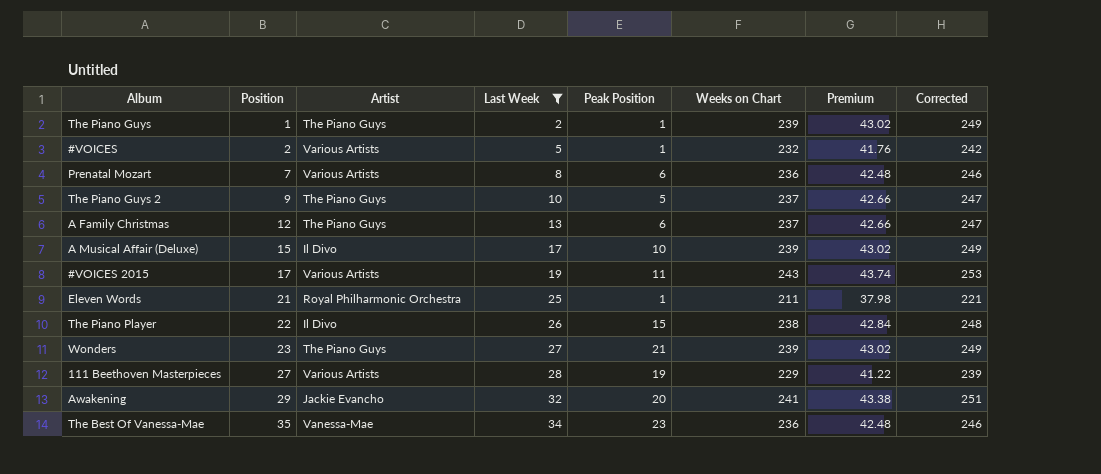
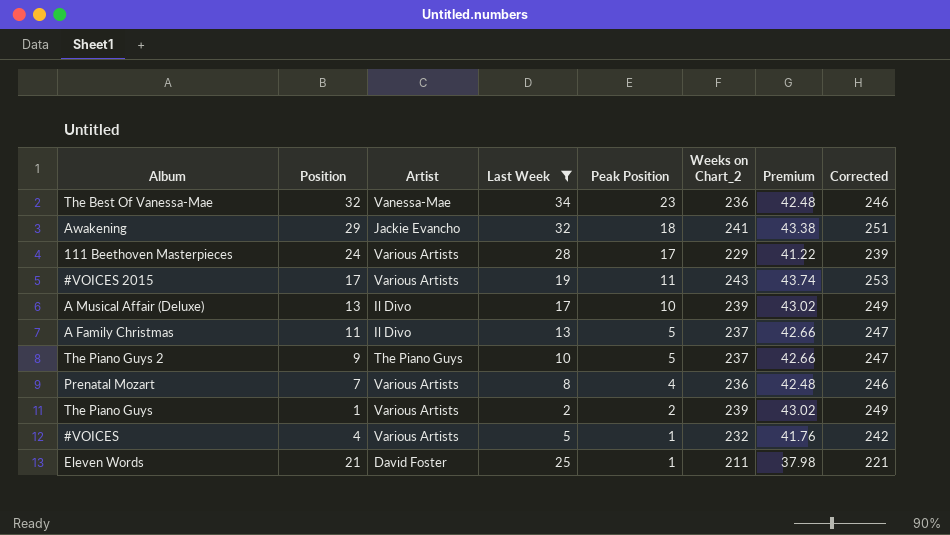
row order: Position ascending -> Peak Position descending
column name: Weeks on Chart -> Weeks on Chart_2
row The Piano Player: 22 | Il Divo | 26 | 15 | 238 | 42.84 | 248 -> none
row Wonders: 23 | The Piano Guys | 27 | 21 | 239 | 43.02 | 249 -> none
The Best Of Vanessa-Mae | Position: 35 -> 32
Awakening | Peak Position: 20 -> 18
111 Beethoven Masterpieces | Position: 27 -> 24
111 Beethoven Masterpieces | Peak Position: 19 -> 17
A Musical Affair (Deluxe) | Position: 15 -> 13
A Family Christmas | Position: 12 -> 11
A Family Christmas | Artist: The Piano Guys -> Il Divo
A Family Christmas | Peak Position: 6 -> 5
Prenatal Mozart | Peak Position: 6 -> 4
The Piano Guys | Artist: The Piano Guys -> Various Artists
The Piano Guys | Peak Position: 1 -> 2
#VOICES | Position: 2 -> 4
Eleven Words | Artist: Royal Philharmonic Orchestra -> David Foster

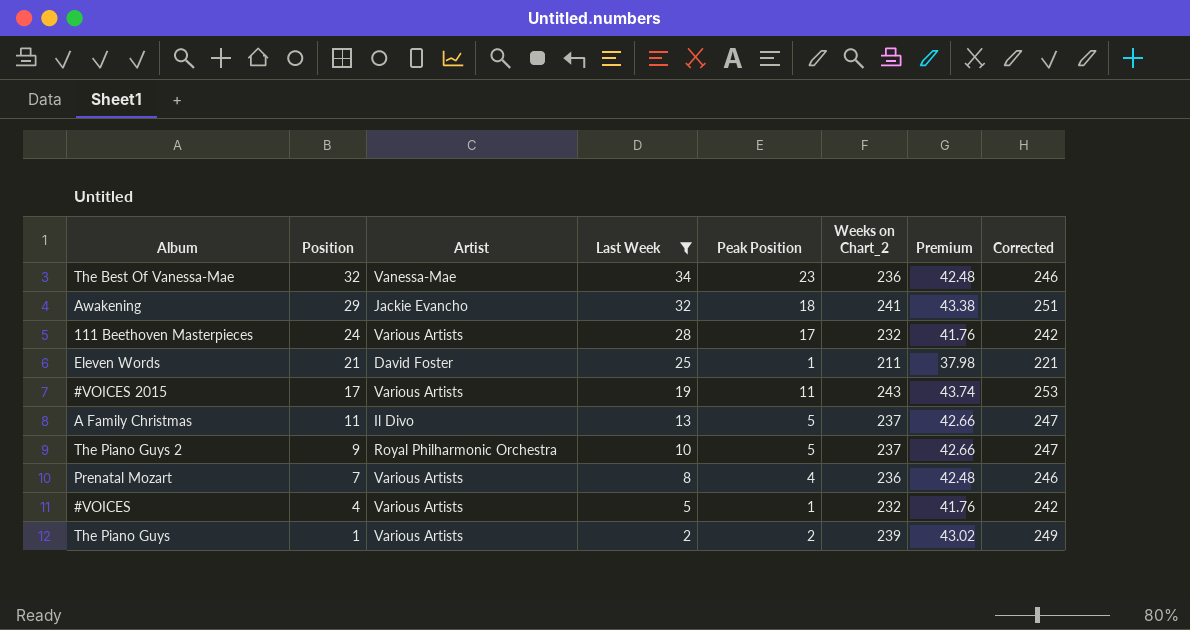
row order: Peak Position descending -> Position descending
row A Musical Affair (Deluxe): 13 | Il Divo | 17 | 10 | 239 | 43.02 | 249 -> none
111 Beethoven Masterpieces | Weeks on Chart_2: 229 -> 232
111 Beethoven Masterpieces | Premium: 41.22 -> 41.76
111 Beethoven Masterpieces | Corrected: 239 -> 242
The Piano Guys 2 | Artist: The Piano Guys -> Royal Philharmonic Orchestra

